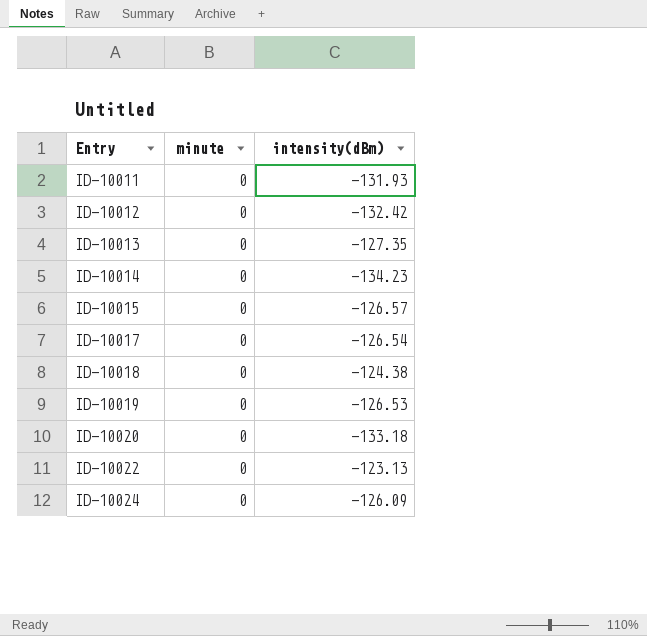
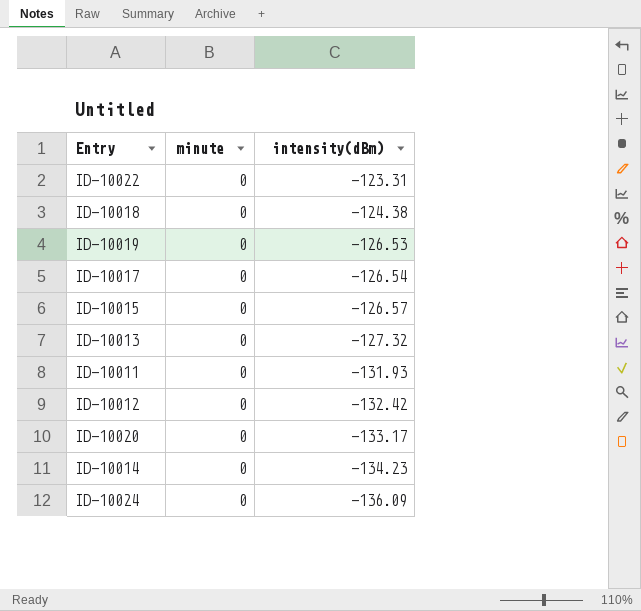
row order: Entry ascending -> intensity(dBm) descending
ID-10022 | intensity(dBm): -123.13 -> -123.31
ID-10013 | intensity(dBm): -127.35 -> -127.32
ID-10020 | intensity(dBm): -133.18 -> -133.17
ID-10024 | intensity(dBm): -126.09 -> -136.09

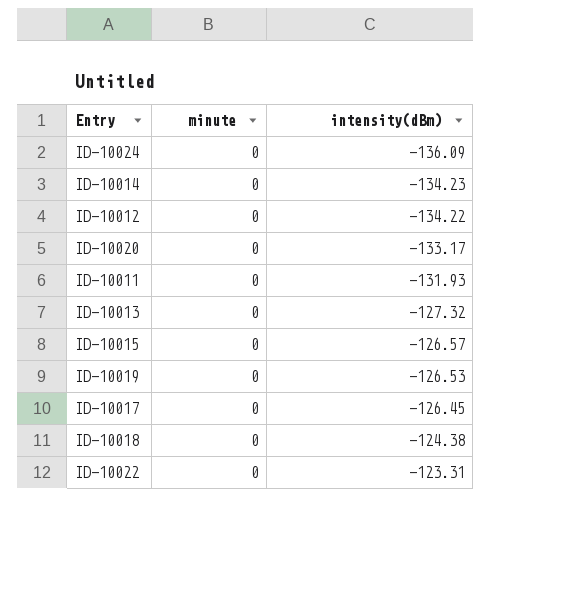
row order: intensity(dBm) descending -> intensity(dBm) ascending
ID-10012 | intensity(dBm): -132.42 -> -134.22
ID-10017 | intensity(dBm): -126.54 -> -126.45

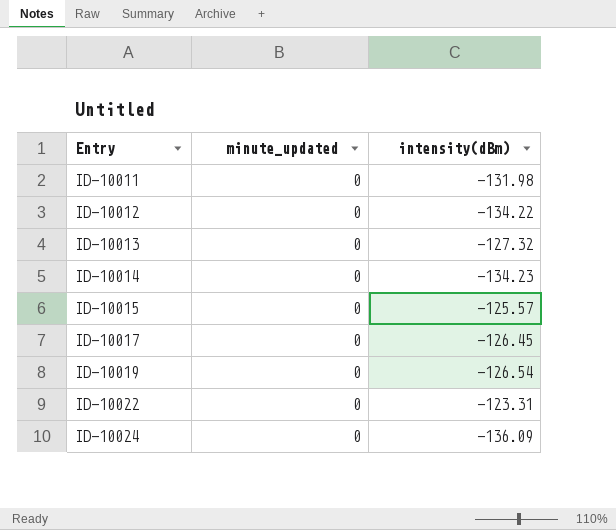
row order: intensity(dBm) ascending -> Entry ascending
column name: minute -> minute_updated
row ID-10020: 0 | -133.17 -> none
row ID-10018: 0 | -124.38 -> none
ID-10011 | intensity(dBm): -131.93 -> -131.98
ID-10015 | intensity(dBm): -126.57 -> -125.57
ID-10019 | intensity(dBm): -126.53 -> -126.54

